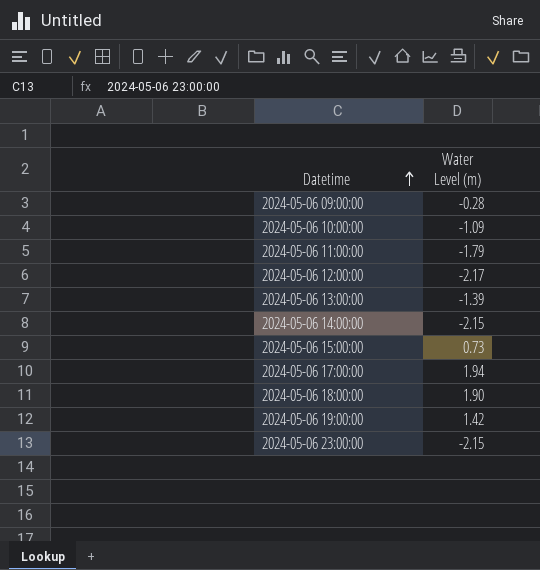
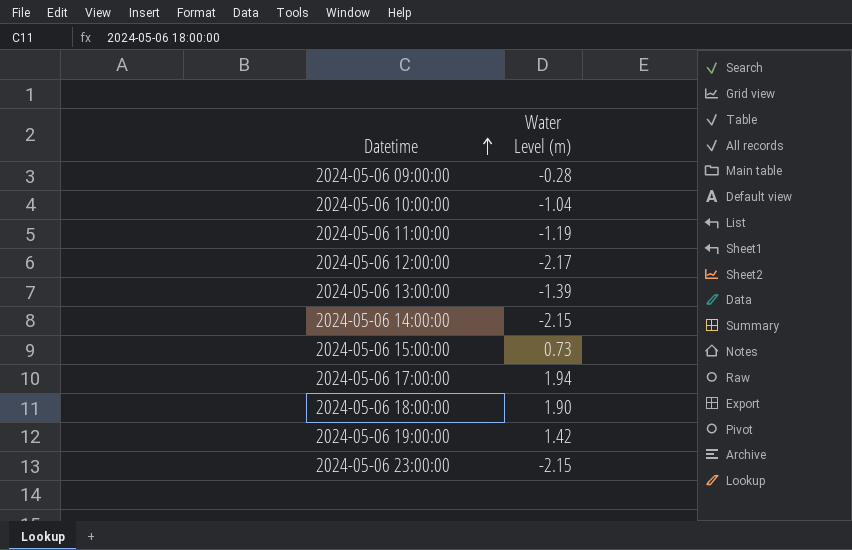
2024-05-06 10:00:00 | Water Level (m): -1.09 -> -1.04
2024-05-06 11:00:00 | Water Level (m): -1.79 -> -1.19

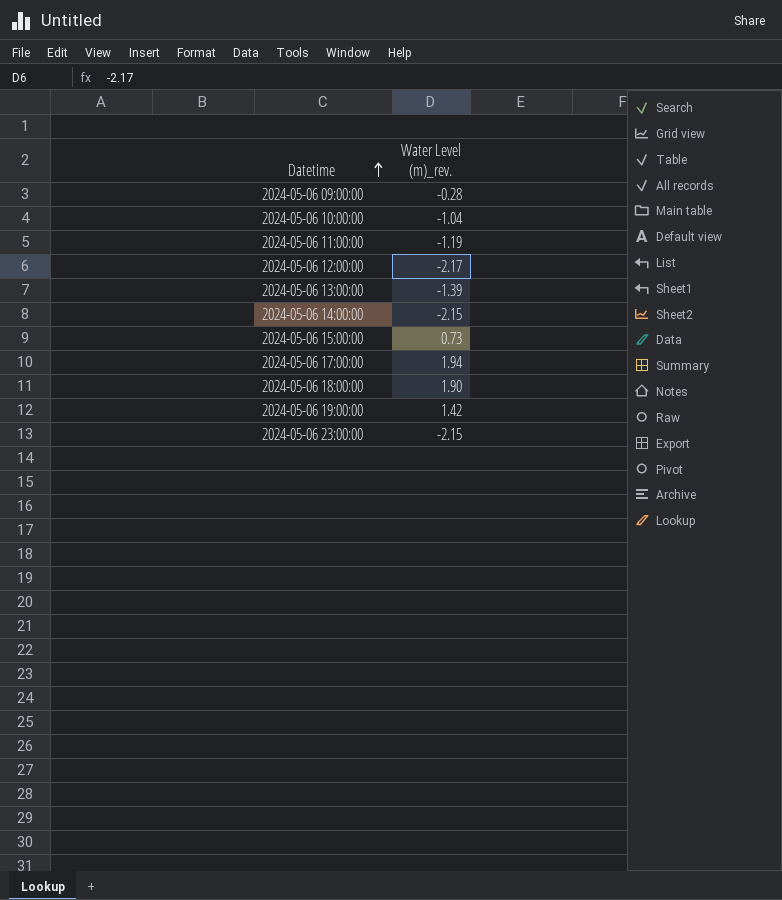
column name: Water Level (m) -> Water Level (m)_rev.

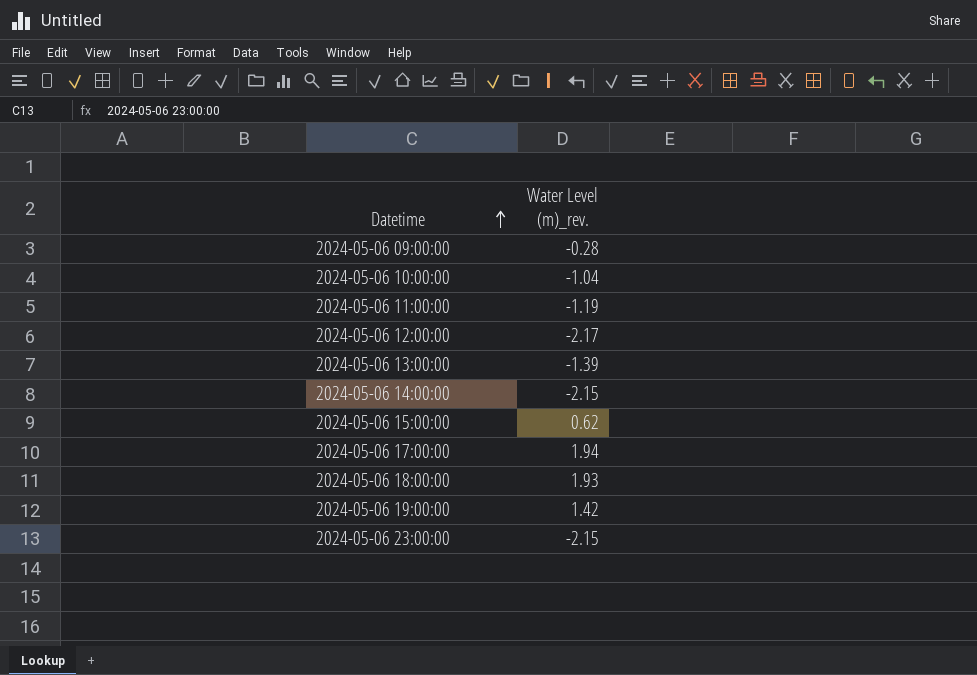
2024-05-06 15:00:00 | Water Level (m)_rev.: 0.73 -> 0.62
2024-05-06 18:00:00 | Water Level (m)_rev.: 1.90 -> 1.93

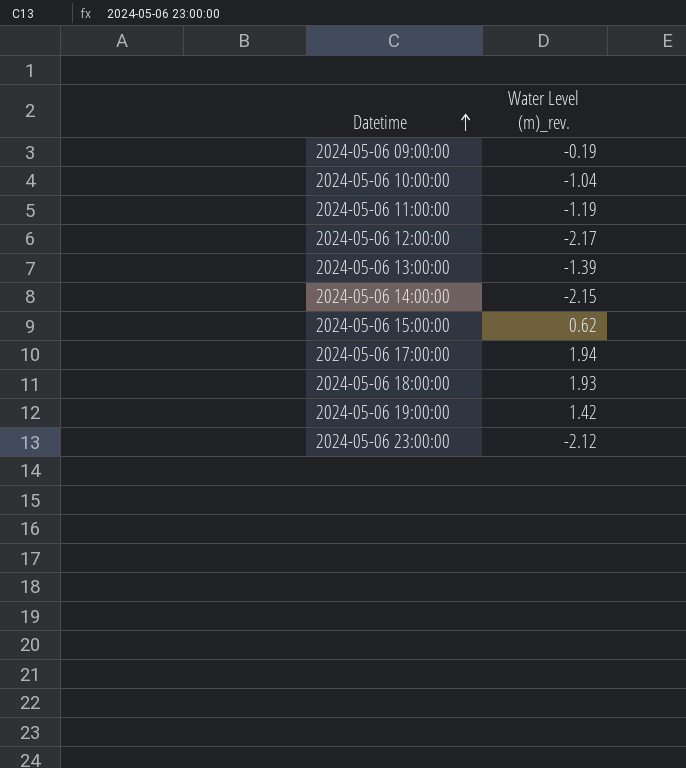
2024-05-06 09:00:00 | Water Level (m)_rev.: -0.28 -> -0.19
2024-05-06 23:00:00 | Water Level (m)_rev.: -2.15 -> -2.12

